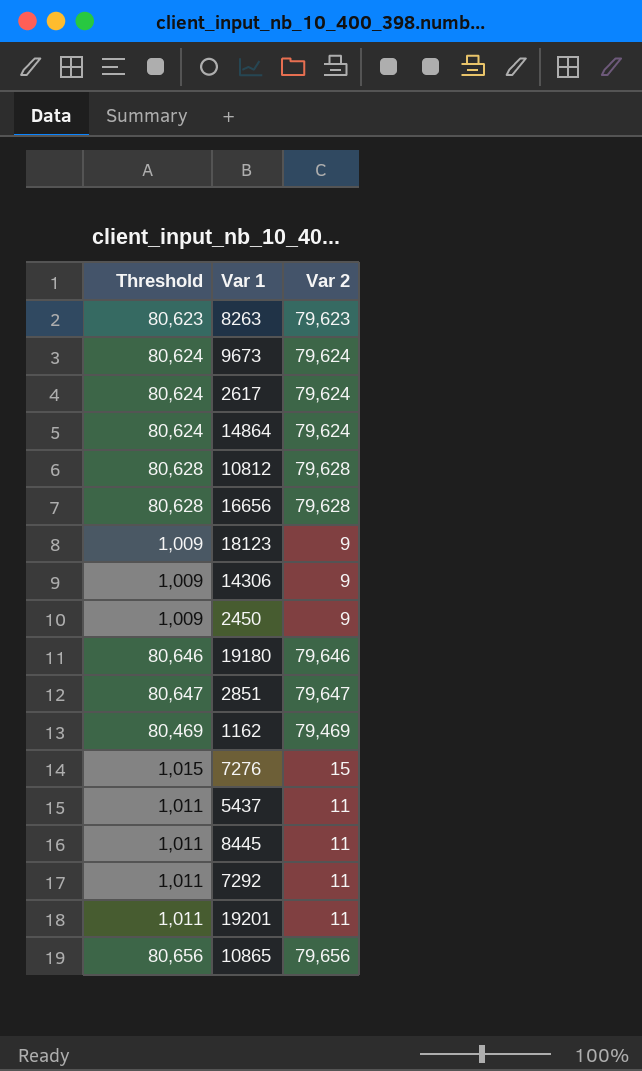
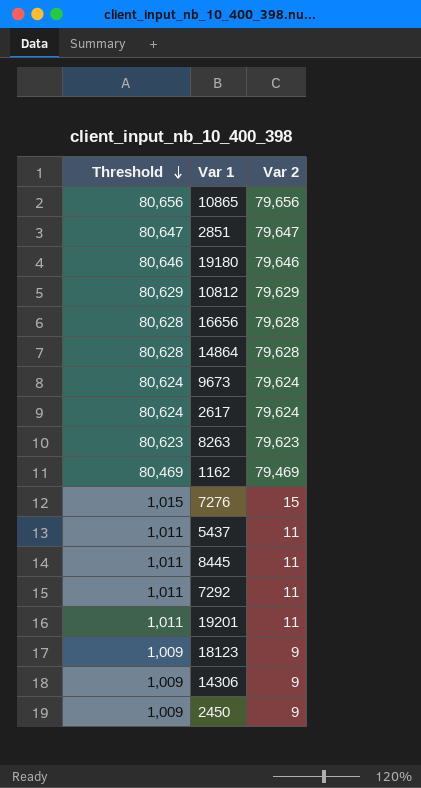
row order: none -> Threshold descending
10812 | Threshold: 80,628 -> 80,629
10812 | Var 2: 79,628 -> 79,629
14864 | Threshold: 80,624 -> 80,628
14864 | Var 2: 79,624 -> 79,628

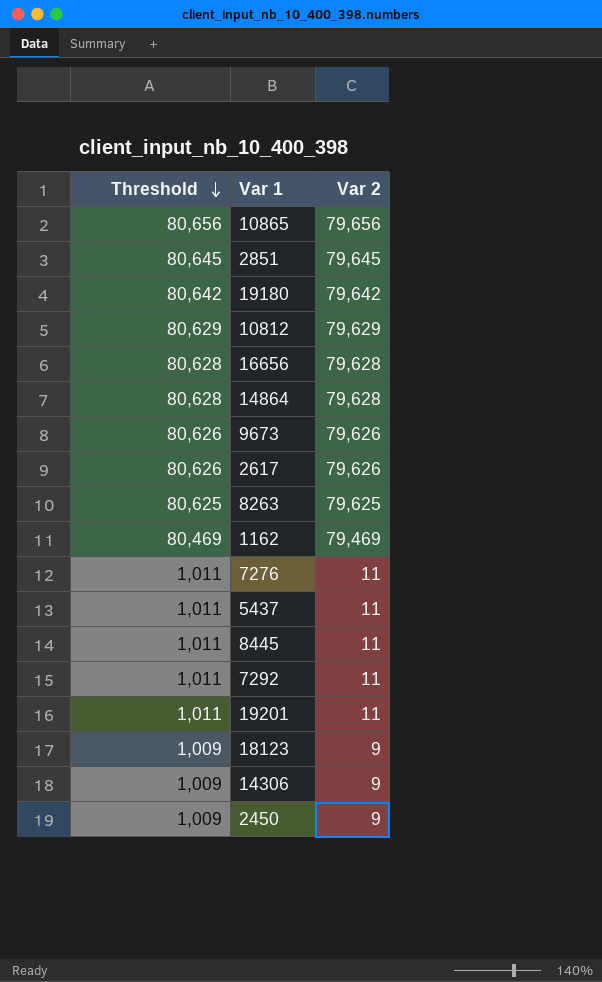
2851 | Threshold: 80,647 -> 80,645
2851 | Var 2: 79,647 -> 79,645
19180 | Threshold: 80,646 -> 80,642
19180 | Var 2: 79,646 -> 79,642
9673 | Threshold: 80,624 -> 80,626
9673 | Var 2: 79,624 -> 79,626
2617 | Threshold: 80,624 -> 80,626
2617 | Var 2: 79,624 -> 79,626
8263 | Threshold: 80,623 -> 80,625
8263 | Var 2: 79,623 -> 79,625
7276 | Threshold: 1,015 -> 1,011
7276 | Var 2: 15 -> 11

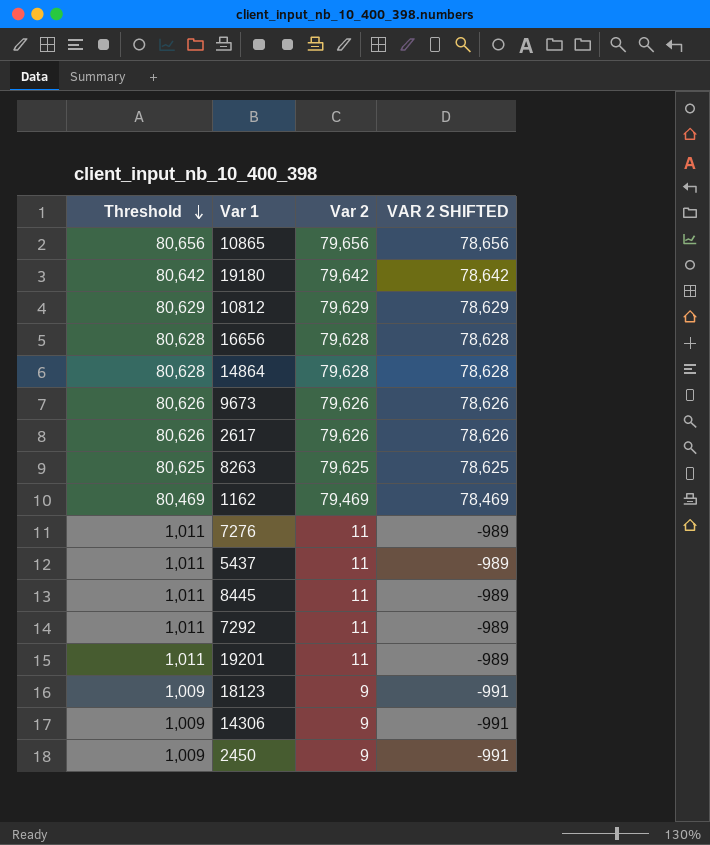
column VAR 2 SHIFTED | formula: none -> [Var 2] - 1000
row 2851: 80,645 | 79,645 -> none

